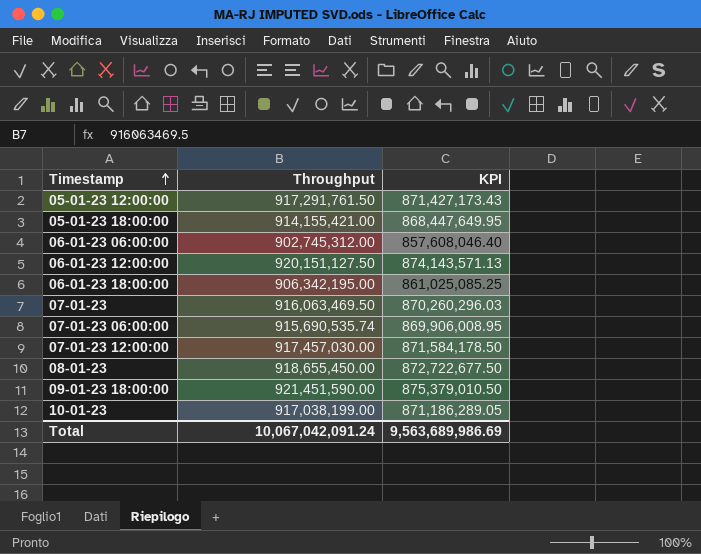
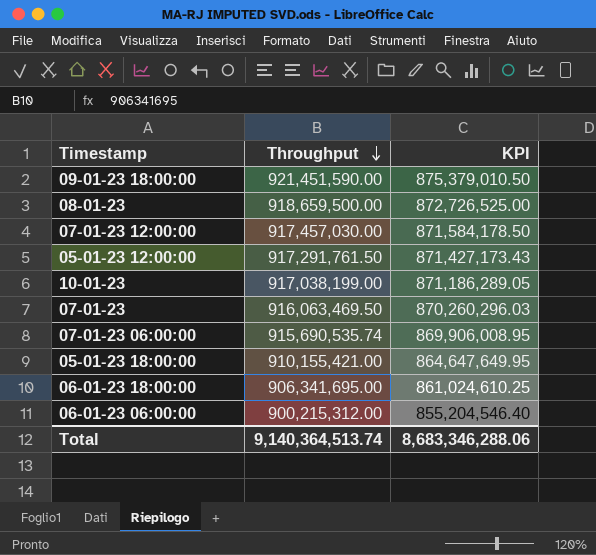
row order: Timestamp ascending -> Throughput descending
row 06-01-23 12:00:00: 920,151,127.50 | 874,143,571.13 -> none
08-01-23 | Throughput: 918,655,450.00 -> 918,659,500.00
08-01-23 | KPI: 872,722,677.50 -> 872,726,525.00
05-01-23 18:00:00 | Throughput: 914,155,421.00 -> 910,155,421.00
05-01-23 18:00:00 | KPI: 868,447,649.95 -> 864,647,649.95
06-01-23 18:00:00 | Throughput: 906,342,195.00 -> 906,341,695.00
06-01-23 18:00:00 | KPI: 861,025,085.25 -> 861,024,610.25
06-01-23 06:00:00 | Throughput: 902,745,312.00 -> 900,215,312.00
06-01-23 06:00:00 | KPI: 857,608,046.40 -> 855,204,546.40
Total | Throughput: 10,067,042,091.24 -> 9,140,364,513.74
Total | KPI: 9,563,689,986.69 -> 8,683,346,288.06

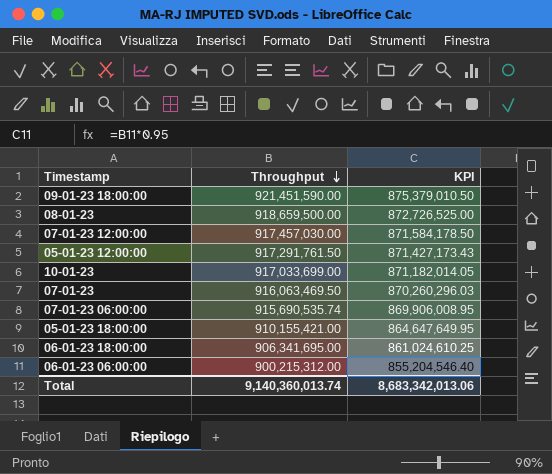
10-01-23 | Throughput: 917,038,199.00 -> 917,033,699.00
10-01-23 | KPI: 871,186,289.05 -> 871,182,014.05
Total | Throughput: 9,140,364,513.74 -> 9,140,360,013.74
Total | KPI: 8,683,346,288.06 -> 8,683,342,013.06

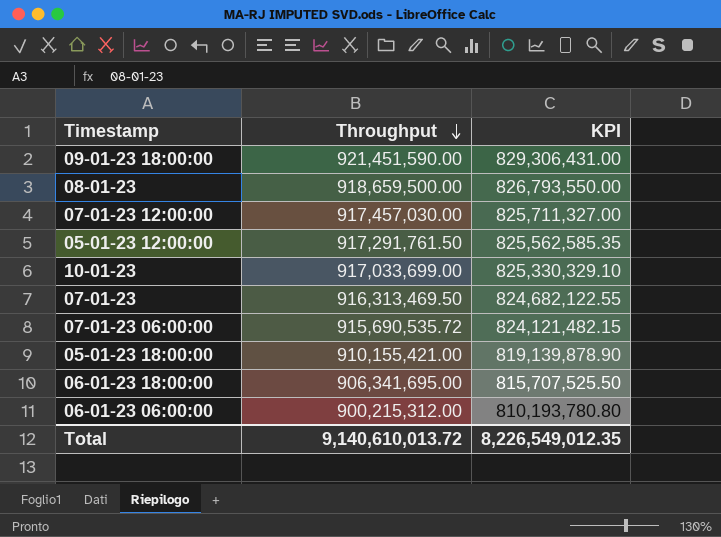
column KPI | formula: [Throughput] * 0.95 -> [Throughput] * 0.9
07-01-23 | Throughput: 916,063,469.50 -> 916,313,469.50
07-01-23 06:00:00 | Throughput: 915,690,535.74 -> 915,690,535.72
Total | Throughput: 9,140,360,013.74 -> 9,140,610,013.72
Total | KPI: 8,683,342,013.06 -> 8,226,549,012.35

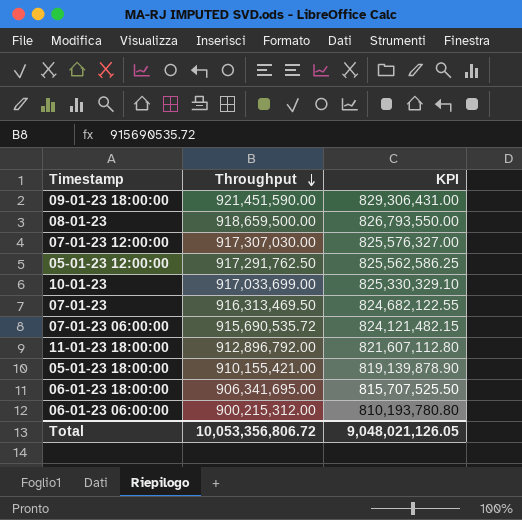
07-01-23 12:00:00 | Throughput: 917,457,030.00 -> 917,307,030.00
07-01-23 12:00:00 | KPI: 825,711,327.00 -> 825,576,327.00
05-01-23 12:00:00 | Throughput: 917,291,761.50 -> 917,291,762.50
05-01-23 12:00:00 | KPI: 825,562,585.35 -> 825,562,586.25
row 11-01-23 18:00:00: none -> 912,896,792.00 | 821,607,112.80
Total | Throughput: 9,140,610,013.72 -> 10,053,356,806.72
Total | KPI: 8,226,549,012.35 -> 9,048,021,126.05

